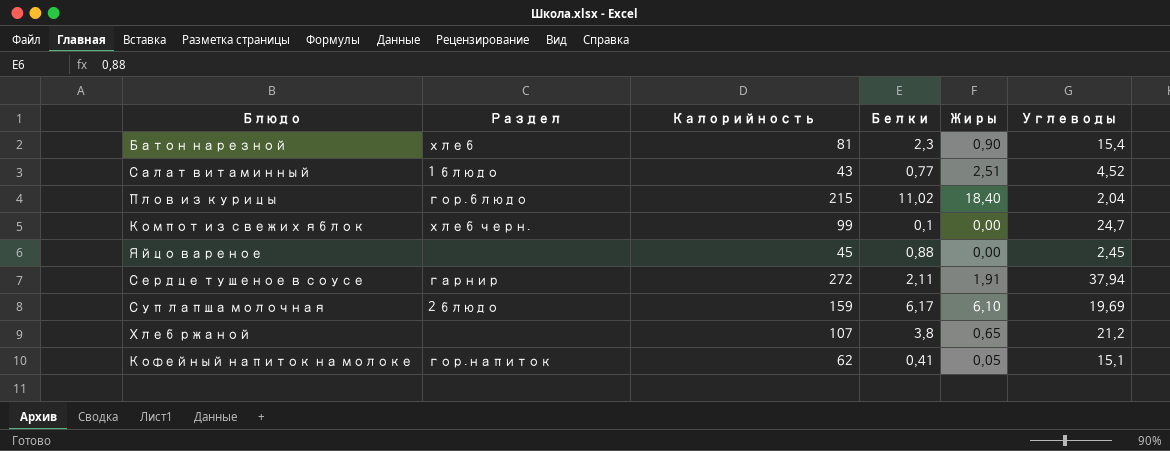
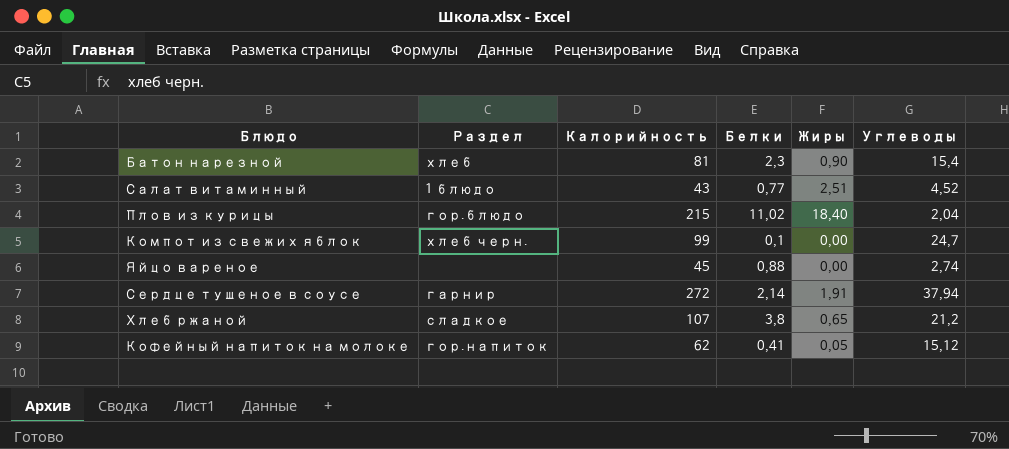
row Суп лапша молочная: 2 блюдо | 159 | 6,17 | 6,10 | 19,69 -> none
Яйцо вареное | Углеводы: 2,45 -> 2,74
Сердце тушеное в соусе | Белки: 2,11 -> 2,14
Хлеб ржаной | Раздел: none -> сладкое
Кофейный напиток на молоке | Углеводы: 15,1 -> 15,12

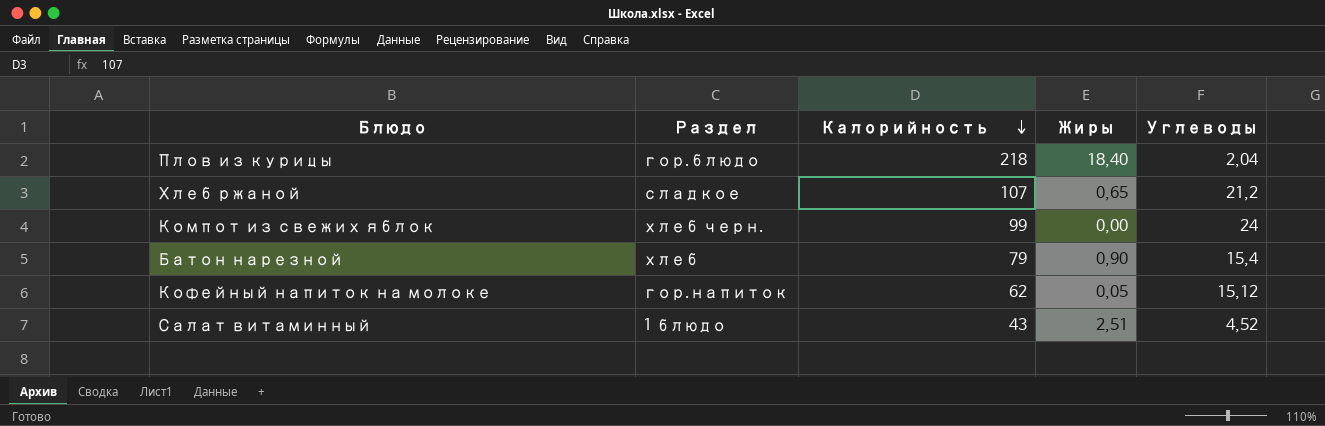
row order: none -> Калорийность descending
column Белки | position: 4 -> none
row Яйцо вареное: none | 45 | 0,88 | 0,00 | 2,74 -> none
row Сердце тушеное в соусе: гарнир | 272 | 2,14 | 1,91 | 37,94 -> none
Плов из курицы | Калорийность: 215 -> 218
Компот из свежих яблок | Углеводы: 24,7 -> 24
Батон нарезной | Калорийность: 81 -> 79

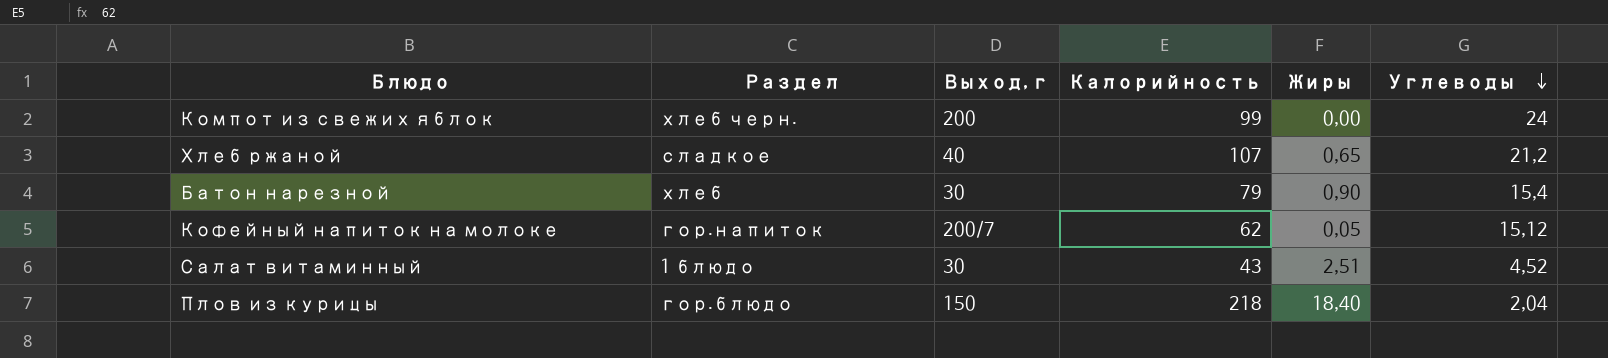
row order: Калорийность descending -> Углеводы descending
column Выход, г | position: none -> 3

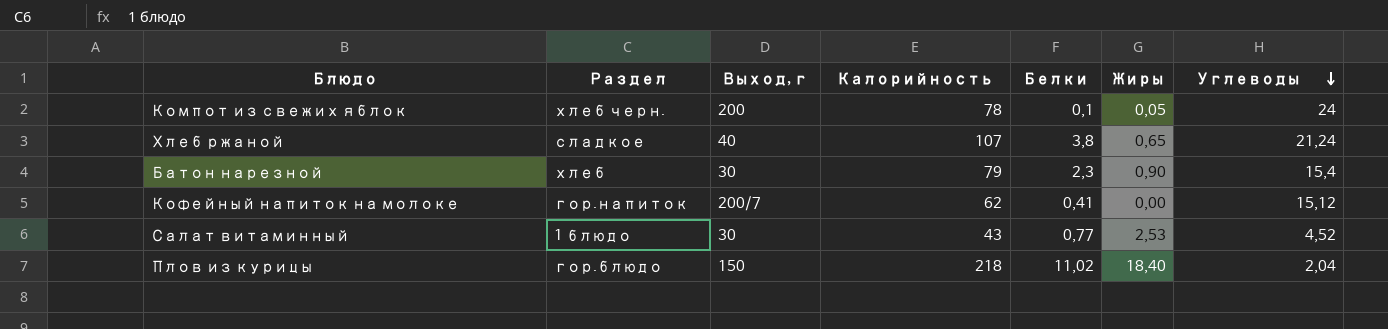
column Белки | position: none -> 5
Компот из свежих яблок | Калорийность: 99 -> 78
Компот из свежих яблок | Жиры: 0,00 -> 0,05
Хлеб ржаной | Углеводы: 21,2 -> 21,24
Кофейный напиток на молоке | Жиры: 0,05 -> 0,00
Салат витаминный | Жиры: 2,51 -> 2,53

